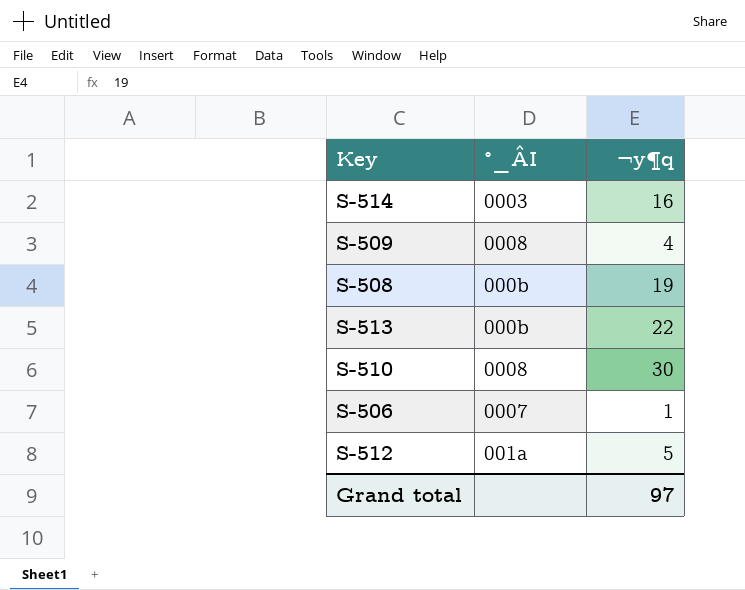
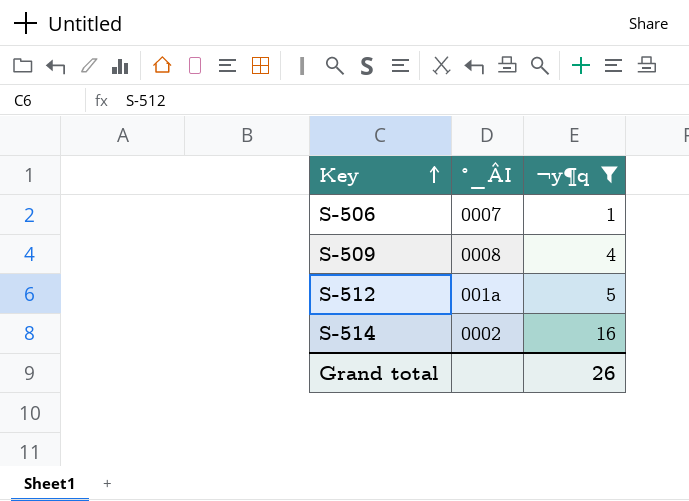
filter: none -> ¬y¶q <= 16
row order: none -> Key ascending
S-514 | °_ÂI: 0003 -> 0002
Grand total | ¬y¶q: 97 -> 26

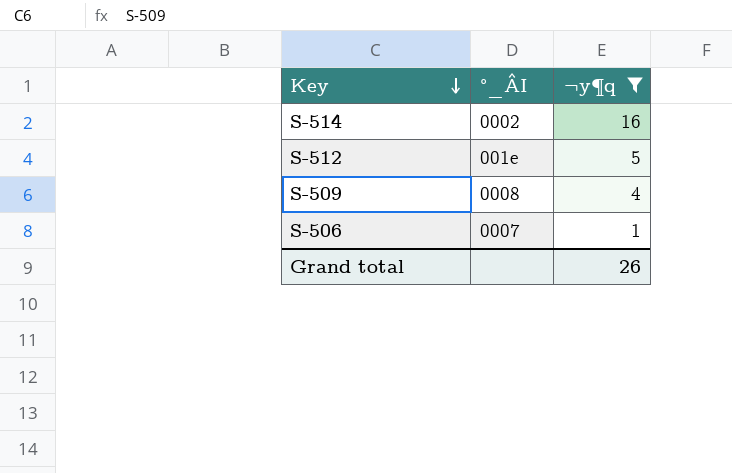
row order: Key ascending -> Key descending
S-512 | °_ÂI: 001a -> 001e

